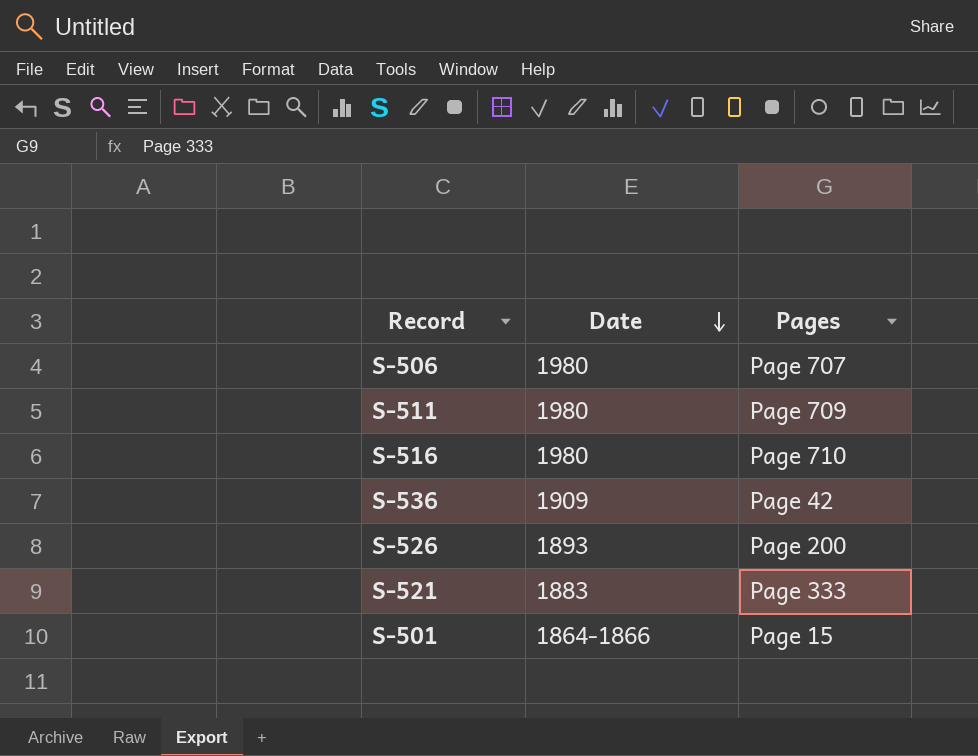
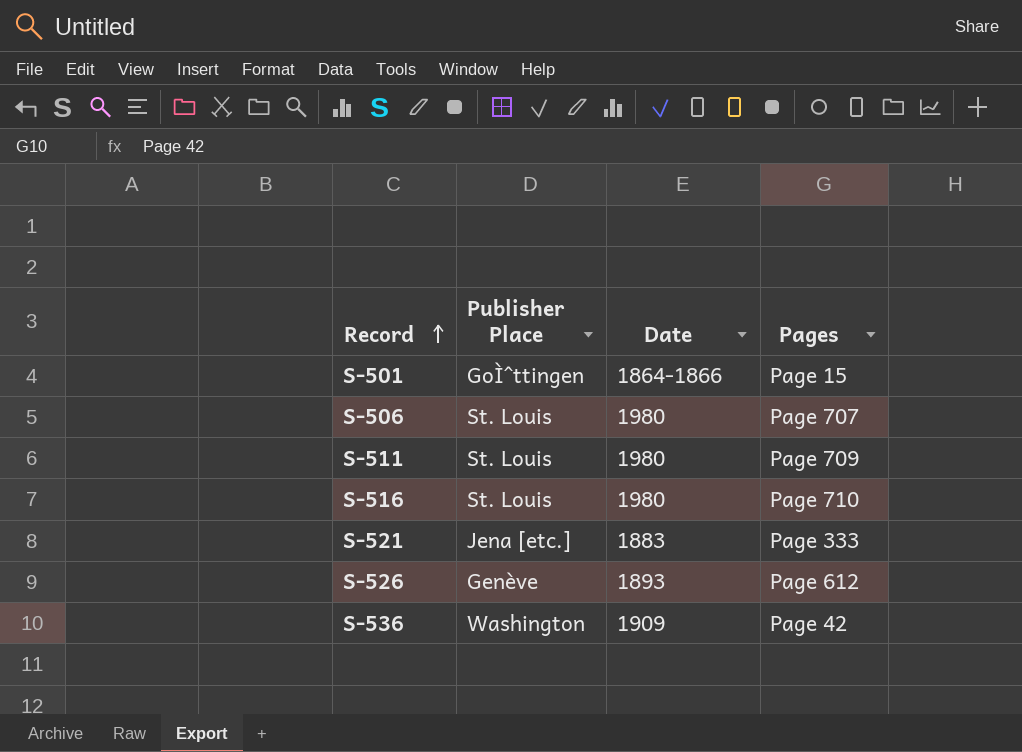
row order: Date descending -> Record ascending
column Publisher Place | position: none -> 2
S-526 | Pages: Page 200 -> Page 612

